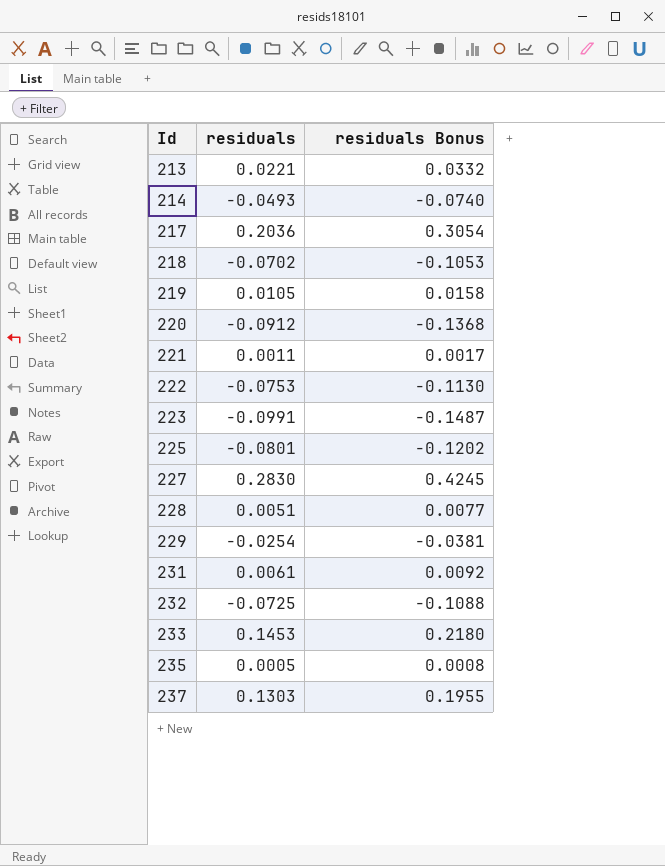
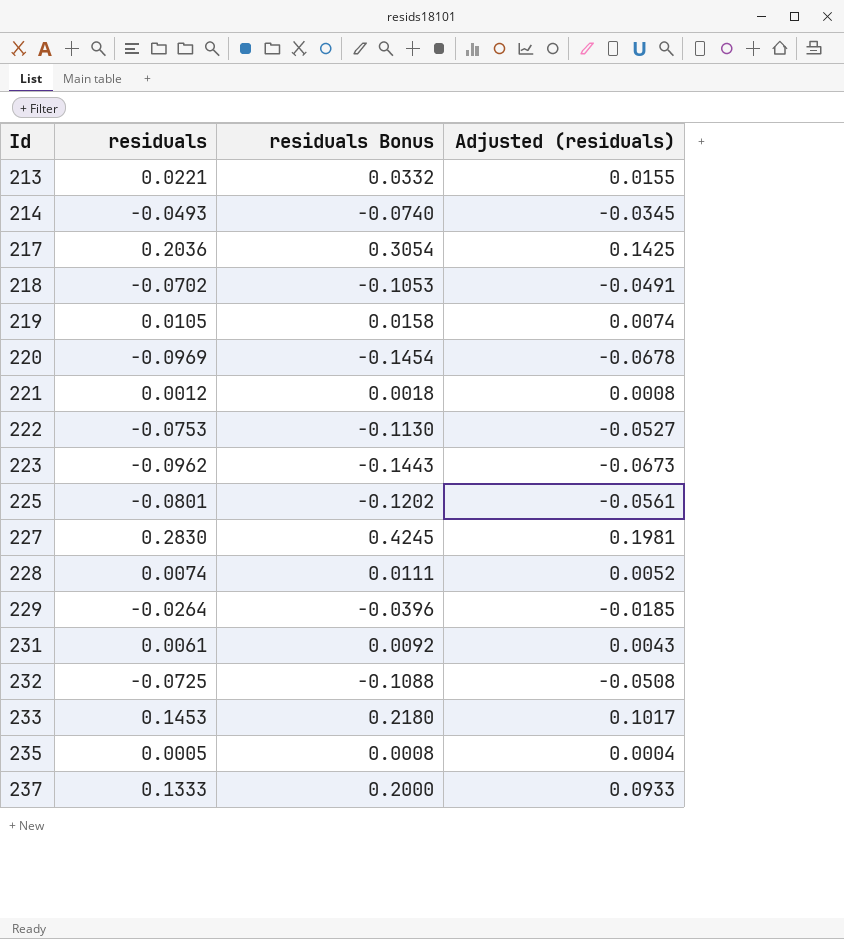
column Adjusted (residuals) | formula: none -> [residuals] * 0.7
220 | residuals: -0.0912 -> -0.0969
220 | residuals Bonus: -0.1368 -> -0.1454
221 | residuals: 0.0011 -> 0.0012
221 | residuals Bonus: 0.0017 -> 0.0018
223 | residuals: -0.0991 -> -0.0962
223 | residuals Bonus: -0.1487 -> -0.1443
228 | residuals: 0.0051 -> 0.0074
228 | residuals Bonus: 0.0077 -> 0.0111
229 | residuals: -0.0254 -> -0.0264
229 | residuals Bonus: -0.0381 -> -0.0396
237 | residuals: 0.1303 -> 0.1333
237 | residuals Bonus: 0.1955 -> 0.2000

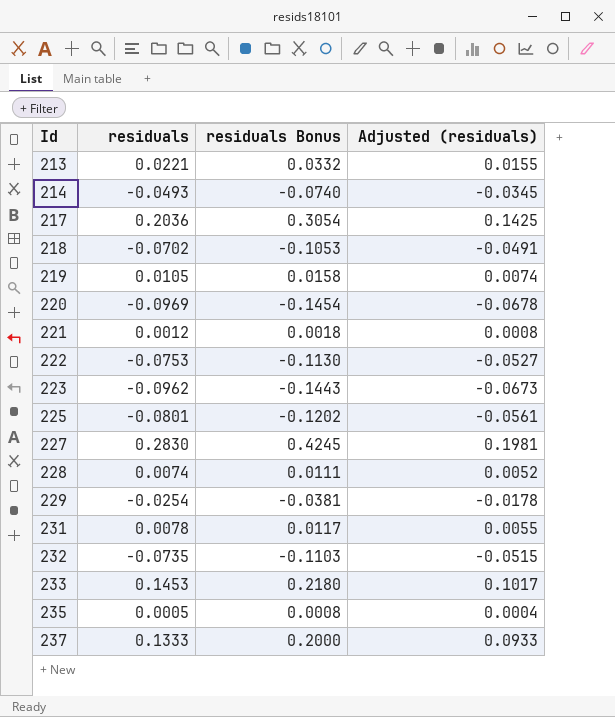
229 | residuals: -0.0264 -> -0.0254
229 | residuals Bonus: -0.0396 -> -0.0381
229 | Adjusted (residuals): -0.0185 -> -0.0178
231 | residuals: 0.0061 -> 0.0078
231 | residuals Bonus: 0.0092 -> 0.0117
231 | Adjusted (residuals): 0.0043 -> 0.0055
232 | residuals: -0.0725 -> -0.0735
232 | residuals Bonus: -0.1088 -> -0.1103
232 | Adjusted (residuals): -0.0508 -> -0.0515

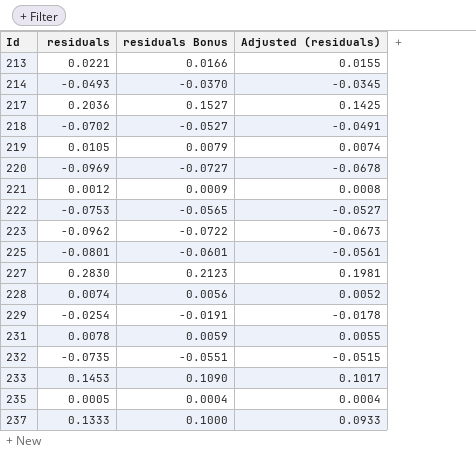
column residuals Bonus | formula: [residuals] * 1.5 -> [residuals] * 0.75

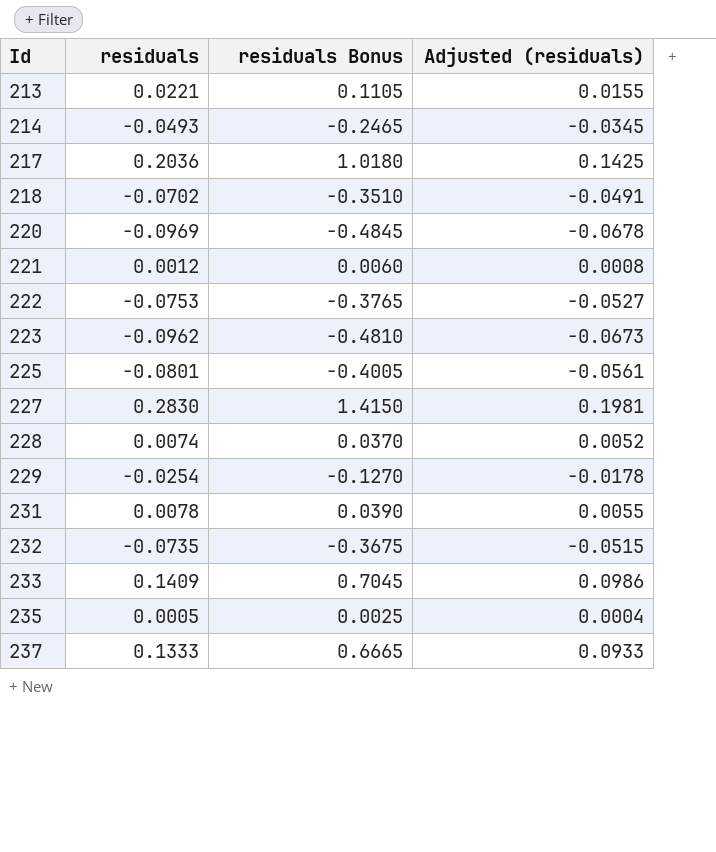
column residuals Bonus | formula: [residuals] * 0.75 -> [residuals] * 5
row 219: 0.0105 | 0.0079 | 0.0074 -> none
233 | residuals: 0.1453 -> 0.1409
233 | Adjusted (residuals): 0.1017 -> 0.0986

